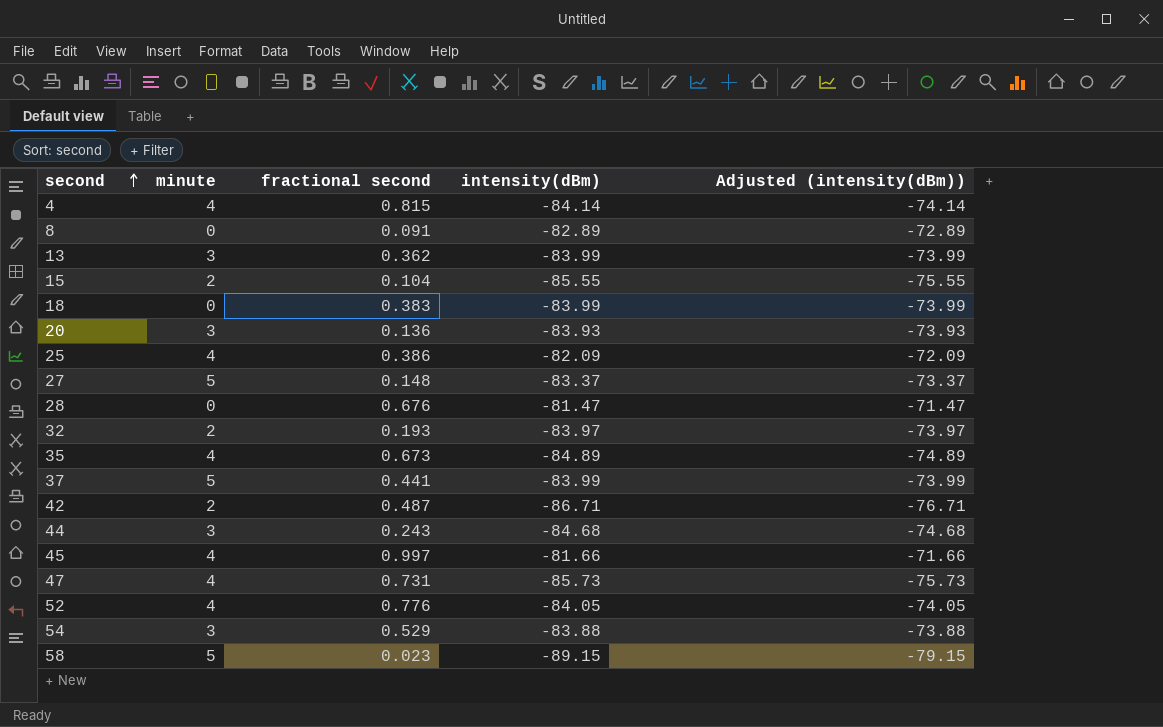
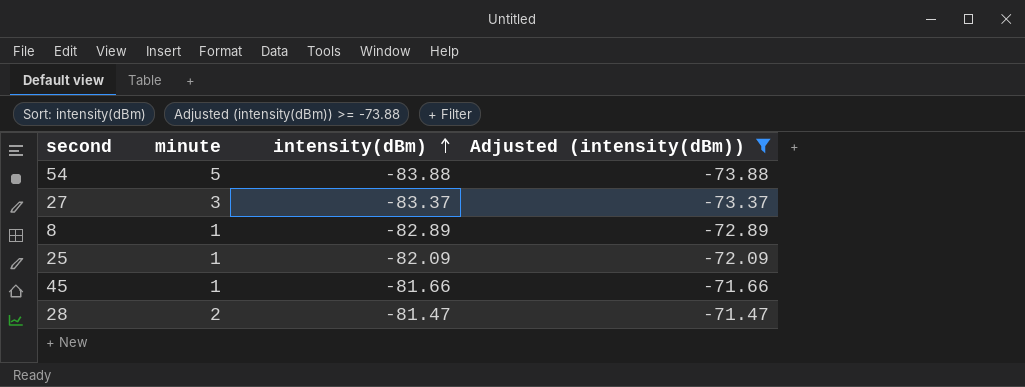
filter: none -> Adjusted (intensity(dBm)) >= -73.88
row order: second ascending -> intensity(dBm) ascending
column fractional second | position: 3 -> none
54 | minute: 3 -> 5
27 | minute: 5 -> 3
8 | minute: 0 -> 1
25 | minute: 4 -> 1
45 | minute: 4 -> 1
28 | minute: 0 -> 2

